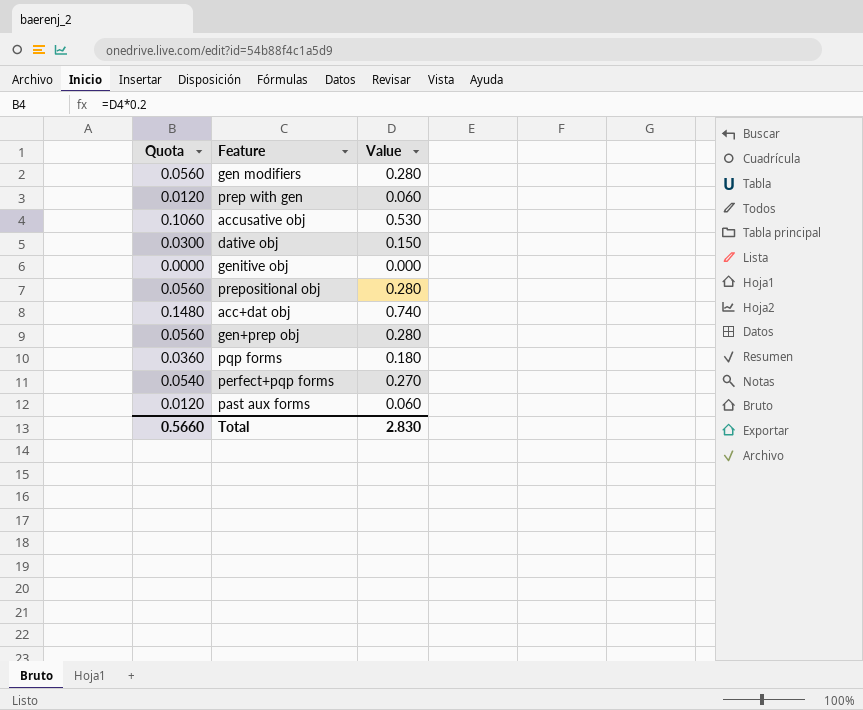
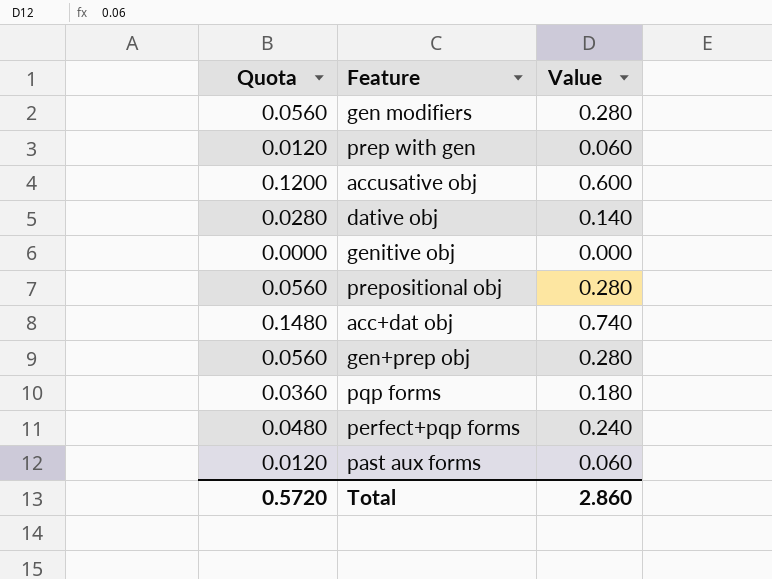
accusative obj | Quota: 0.1060 -> 0.1200
accusative obj | Value: 0.530 -> 0.600
dative obj | Quota: 0.0300 -> 0.0280
dative obj | Value: 0.150 -> 0.140
perfect+pqp forms | Quota: 0.0540 -> 0.0480
perfect+pqp forms | Value: 0.270 -> 0.240
Total | Quota: 0.5660 -> 0.5720
Total | Value: 2.830 -> 2.860

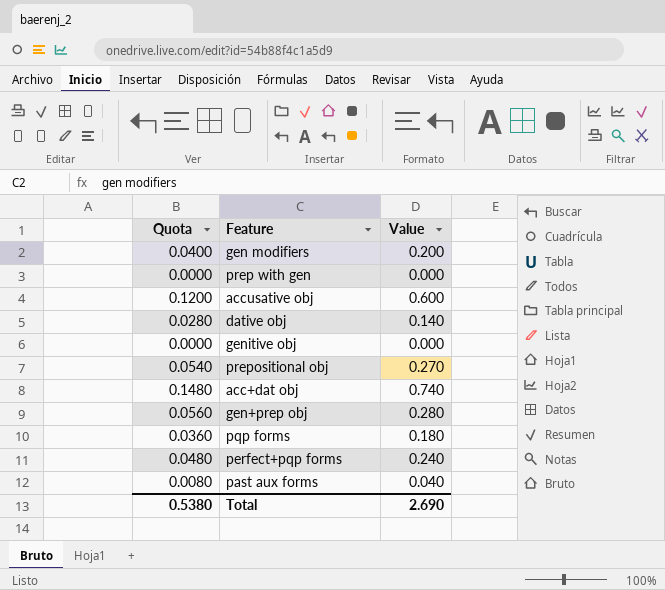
gen modifiers | Quota: 0.0560 -> 0.0400
gen modifiers | Value: 0.280 -> 0.200
prep with gen | Quota: 0.0120 -> 0.0000
prep with gen | Value: 0.060 -> 0.000
prepositional obj | Quota: 0.0560 -> 0.0540
prepositional obj | Value: 0.280 -> 0.270
past aux forms | Quota: 0.0120 -> 0.0080
past aux forms | Value: 0.060 -> 0.040
Total | Quota: 0.5720 -> 0.5380
Total | Value: 2.860 -> 2.690

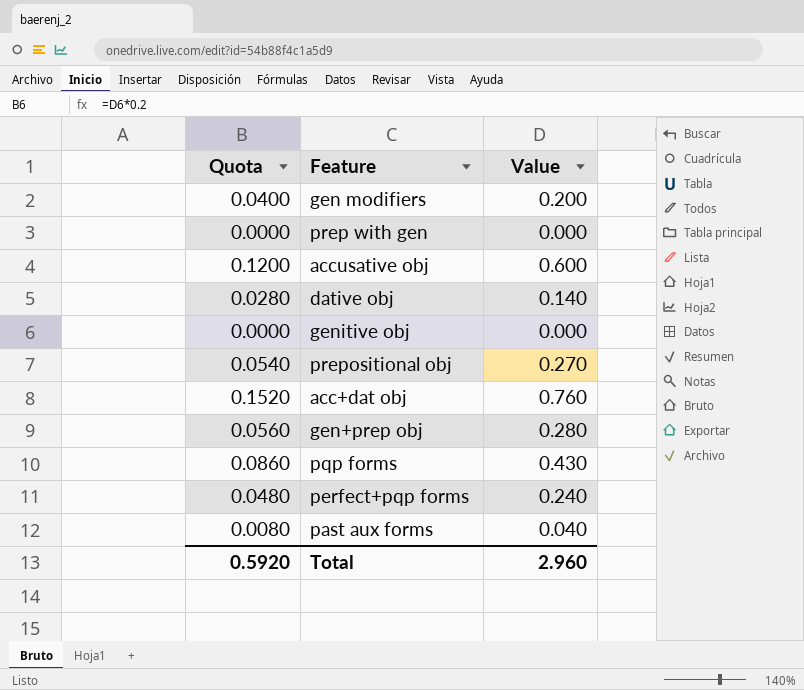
acc+dat obj | Quota: 0.1480 -> 0.1520
acc+dat obj | Value: 0.740 -> 0.760
pqp forms | Quota: 0.0360 -> 0.0860
pqp forms | Value: 0.180 -> 0.430
Total | Quota: 0.5380 -> 0.5920
Total | Value: 2.690 -> 2.960

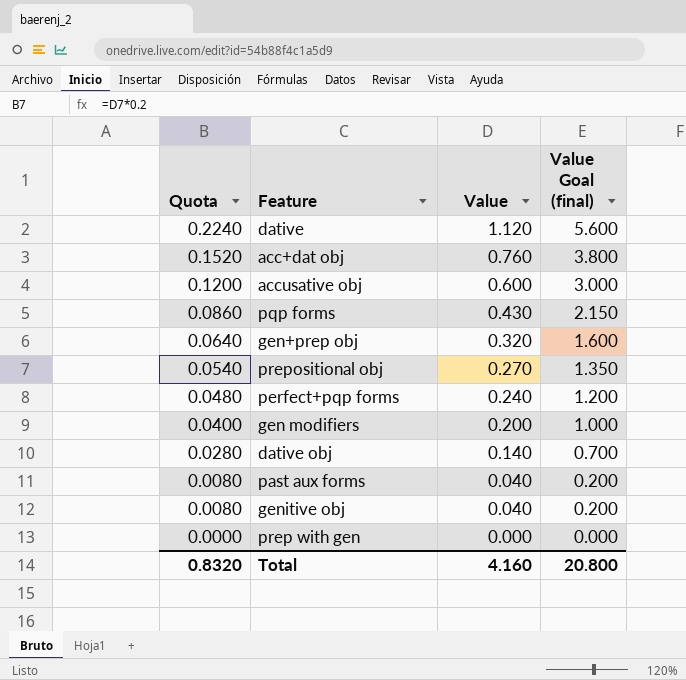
row order: none -> Quota descending
column Value Goal (final) | formula: none -> [Value] * 5
row dative: none -> 0.2240 | 1.120 | 5.600
gen+prep obj | Quota: 0.0560 -> 0.0640
gen+prep obj | Value: 0.280 -> 0.320
genitive obj | Quota: 0.0000 -> 0.0080
genitive obj | Value: 0.000 -> 0.040
Total | Quota: 0.5920 -> 0.8320
Total | Value: 2.960 -> 4.160

